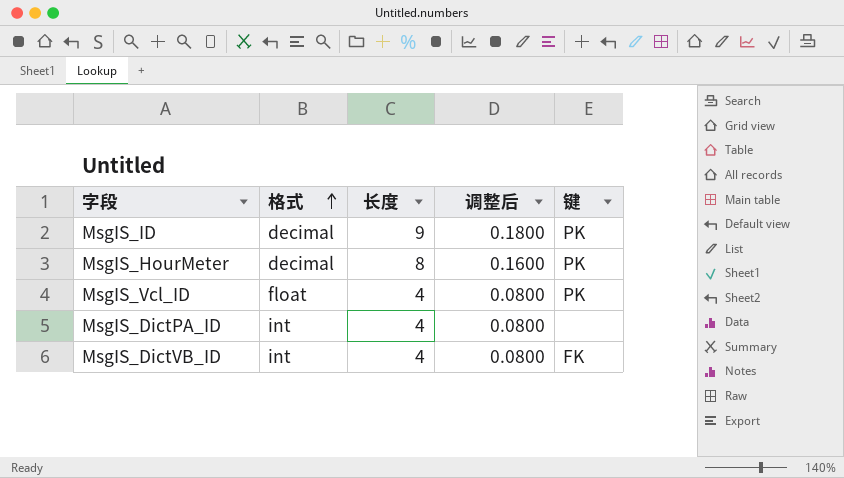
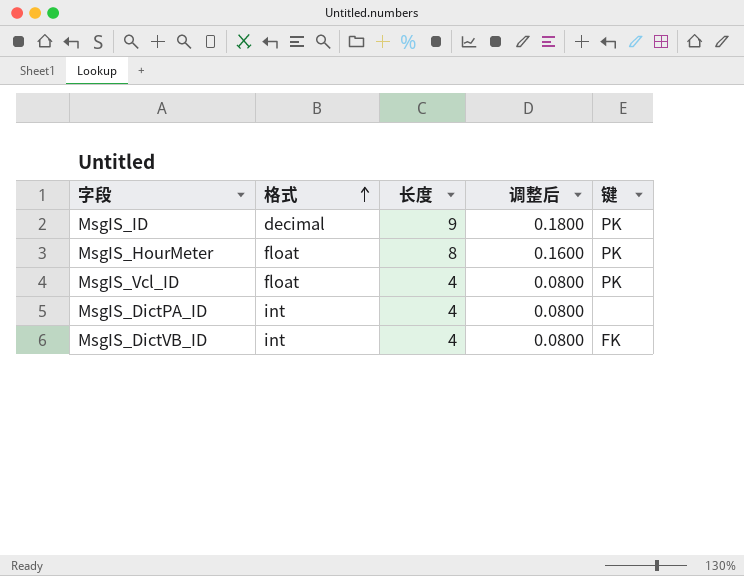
MsgIS_HourMeter | 格式: decimal -> float

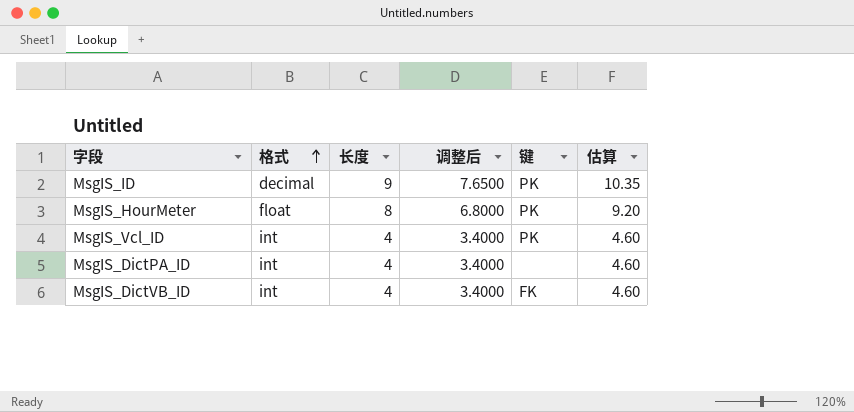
column 调整后 | formula: [长度] * 0.02 -> [长度] * 0.85
column 估算 | formula: none -> [长度] * 1.15
MsgIS_Vcl_ID | 格式: float -> int

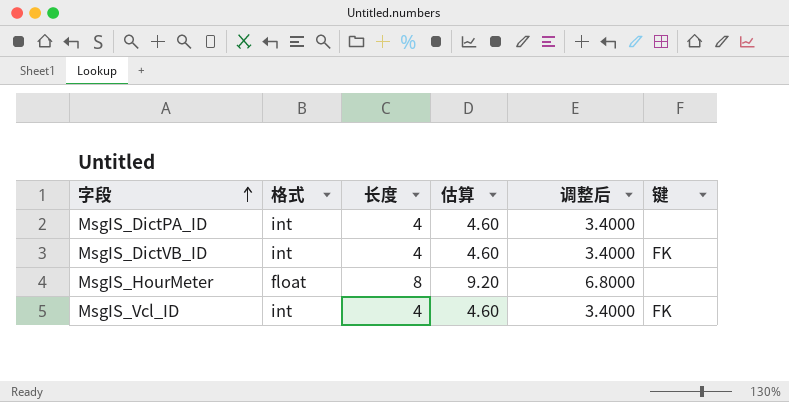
row order: 格式 ascending -> 字段 ascending
column 估算 | position: 6 -> 4
row MsgIS_ID: decimal | 9 | 7.6500 | PK | 10.35 -> none
MsgIS_HourMeter | 键: PK -> none
MsgIS_Vcl_ID | 键: PK -> FK

